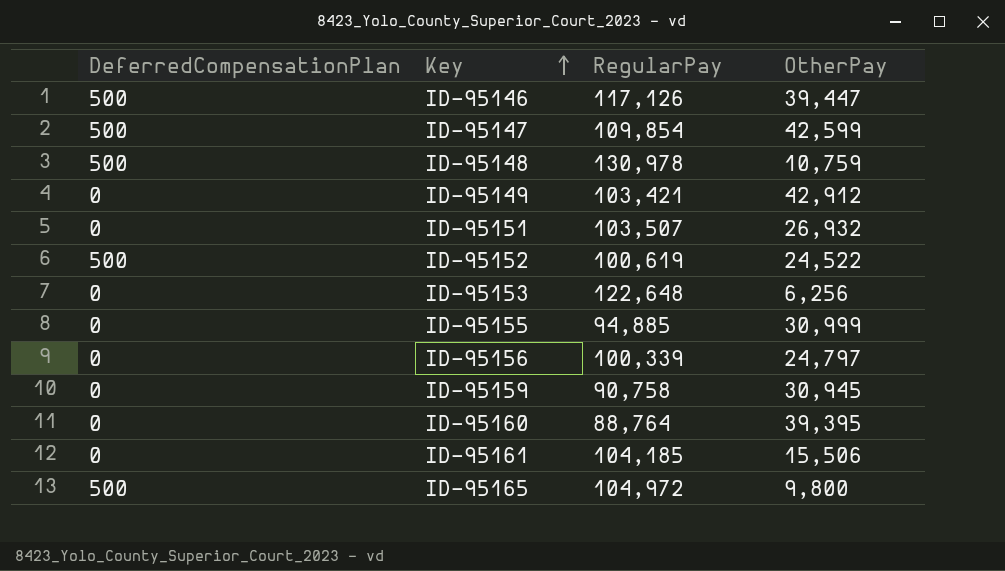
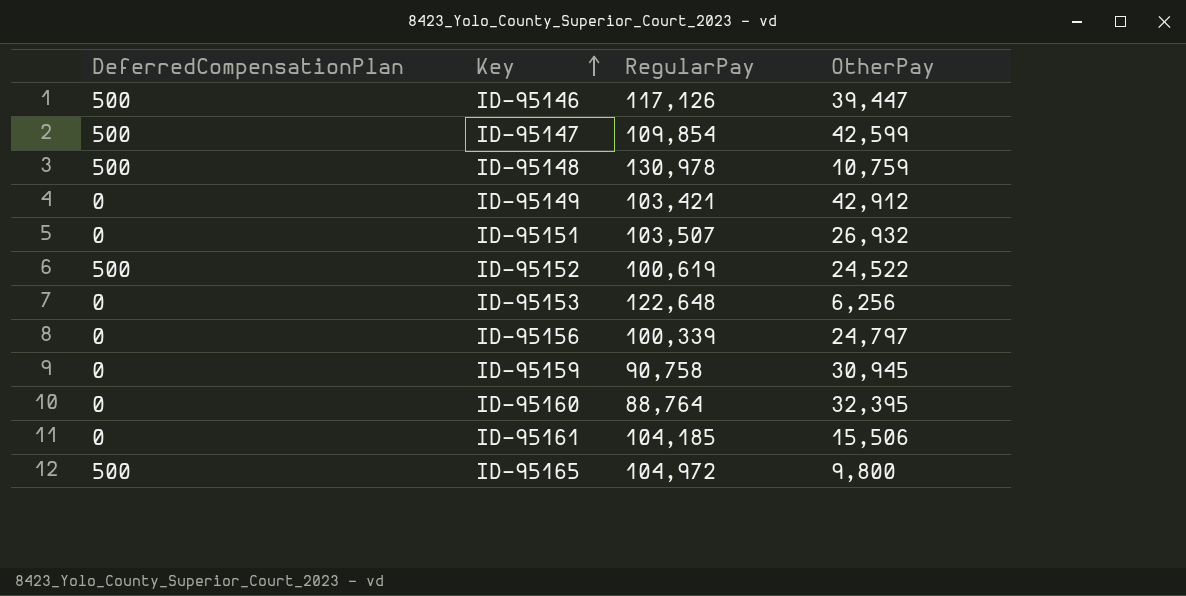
row ID-95155: 0 | 94,885 | 30,999 -> none
ID-95160 | OtherPay: 39,395 -> 32,395

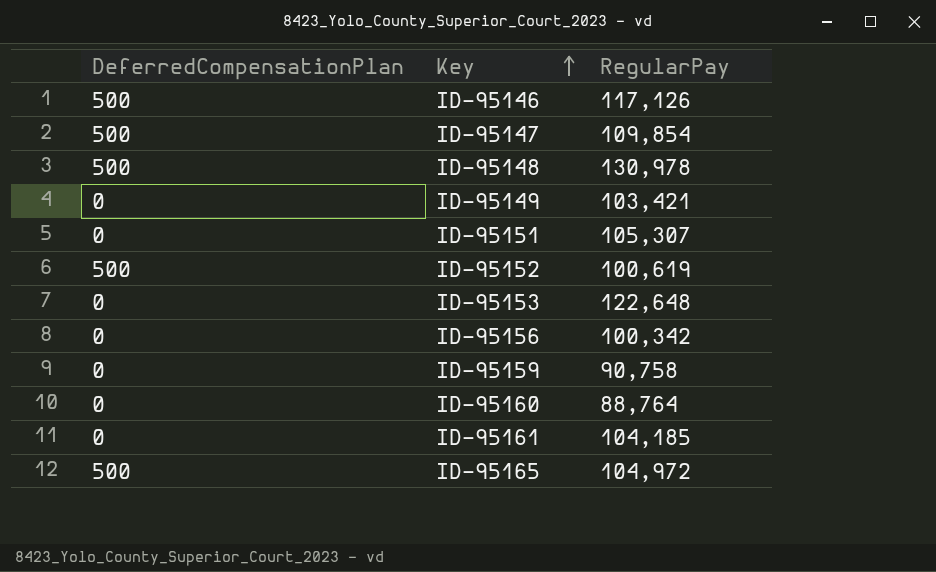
column OtherPay | position: 4 -> none
ID-95151 | RegularPay: 103,507 -> 105,307
ID-95156 | RegularPay: 100,339 -> 100,342

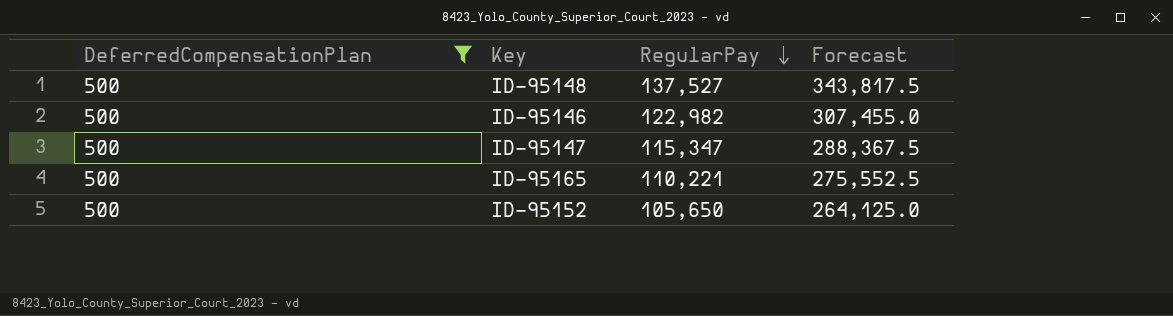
filter: none -> DeferredCompensationPlan = 500
row order: Key ascending -> RegularPay descending
column Forecast | formula: none -> [RegularPay] * 2.5
ID-95148 | RegularPay: 130,978 -> 137,527
ID-95146 | RegularPay: 117,126 -> 122,982
ID-95147 | RegularPay: 109,854 -> 115,347
ID-95165 | RegularPay: 104,972 -> 110,221
ID-95152 | RegularPay: 100,619 -> 105,650

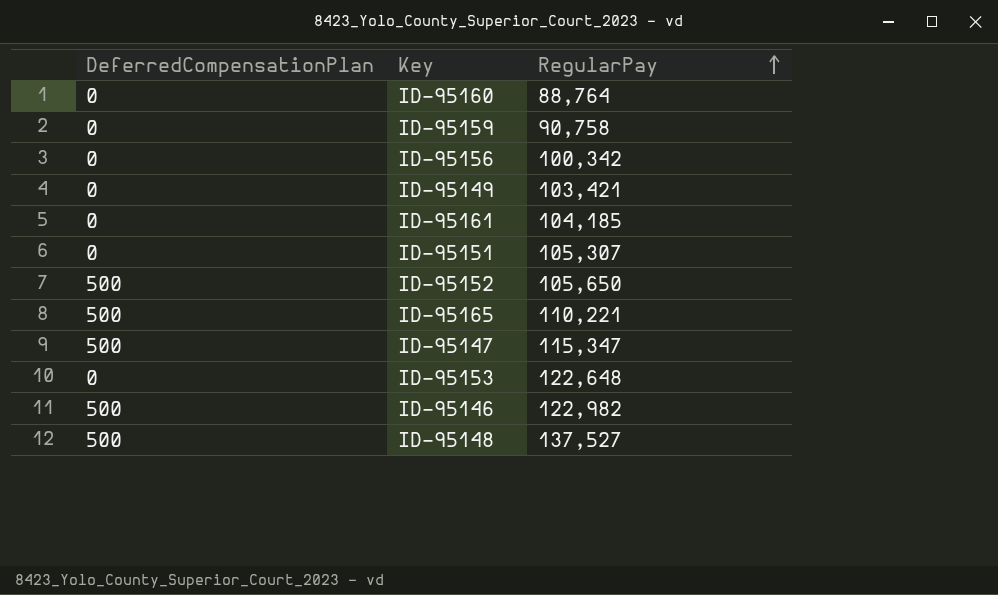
filter: DeferredCompensationPlan = 500 -> none
row order: RegularPay descending -> RegularPay ascending
column Forecast | formula: [RegularPay] * 2.5 -> none

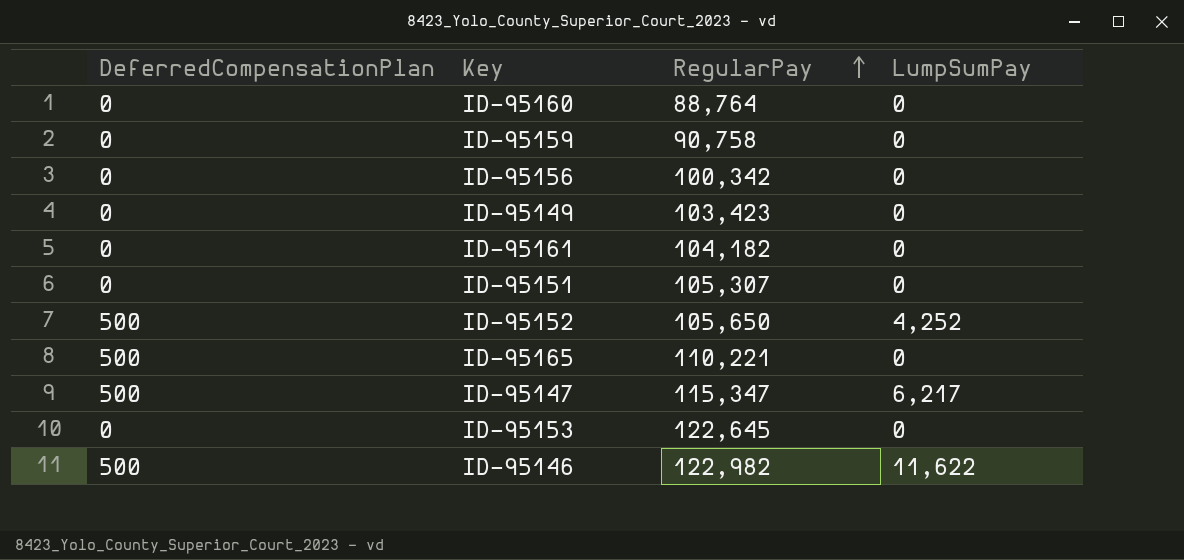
column LumpSumPay | position: none -> 4
row ID-95148: 500 | 137,527 -> none
ID-95149 | RegularPay: 103,421 -> 103,423
ID-95161 | RegularPay: 104,185 -> 104,182
ID-95153 | RegularPay: 122,648 -> 122,645

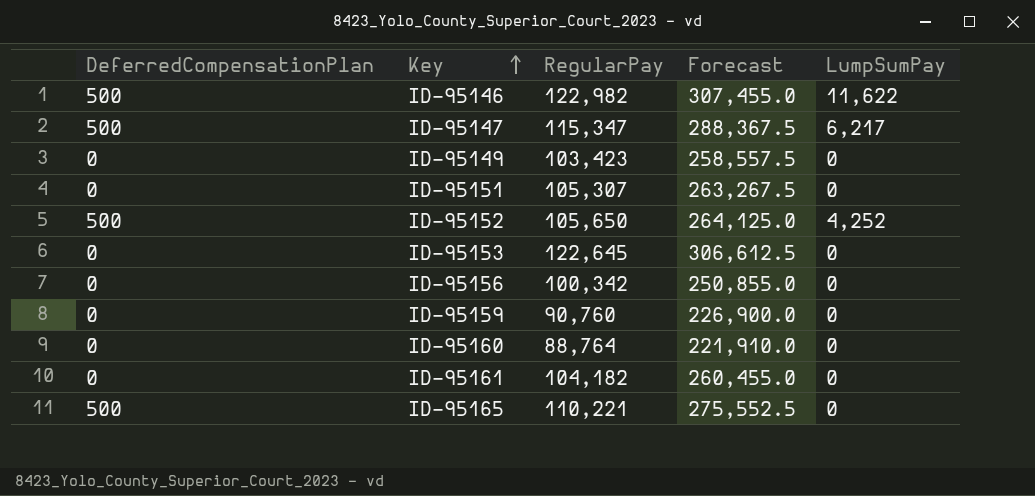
row order: RegularPay ascending -> Key ascending
column Forecast | formula: none -> [RegularPay] * 2.5
ID-95159 | RegularPay: 90,758 -> 90,760

